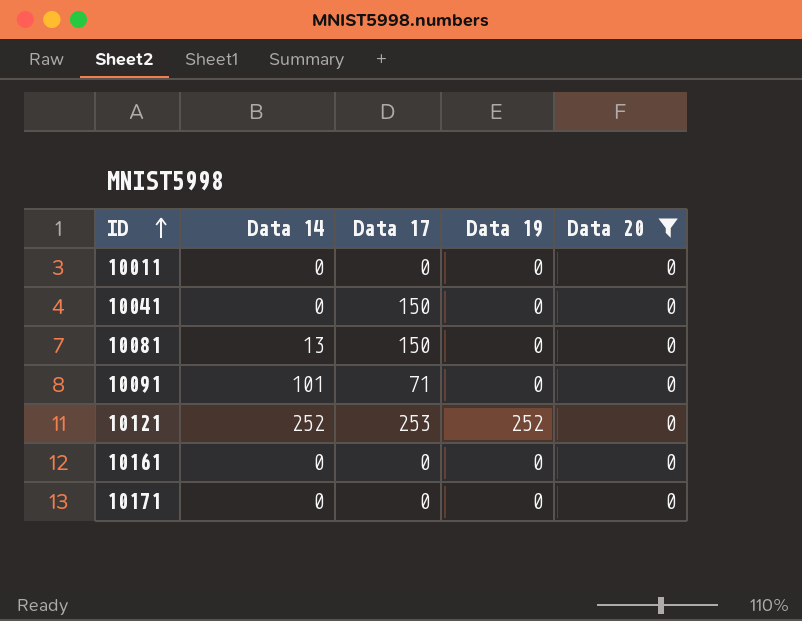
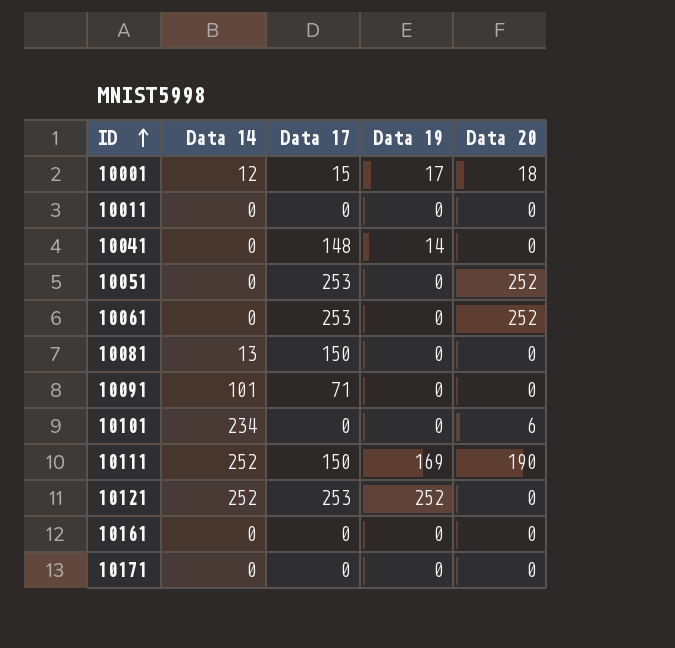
filter: Data 20 = 0 -> none
10041 | Data 17: 150 -> 148
10041 | Data 19: 0 -> 14

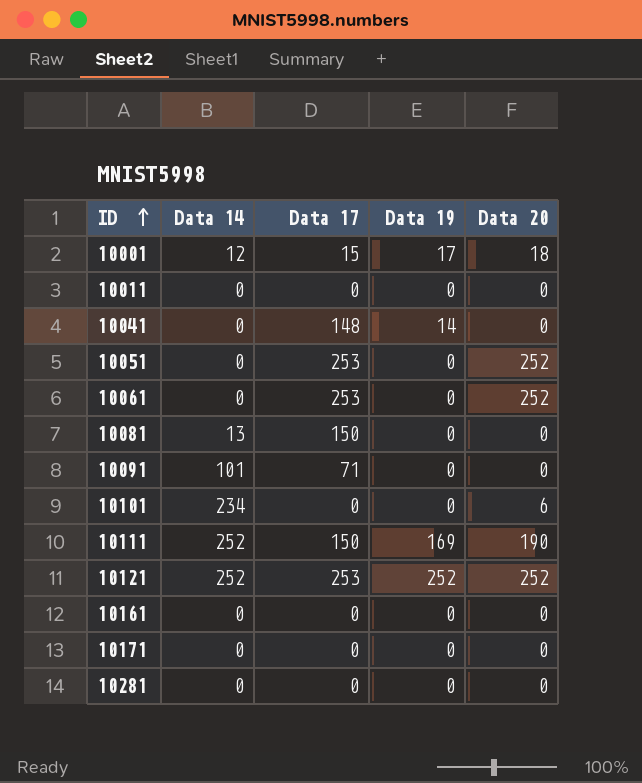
10121 | Data 20: 0 -> 252
row 10281: none -> 0 | 0 | 0 | 0

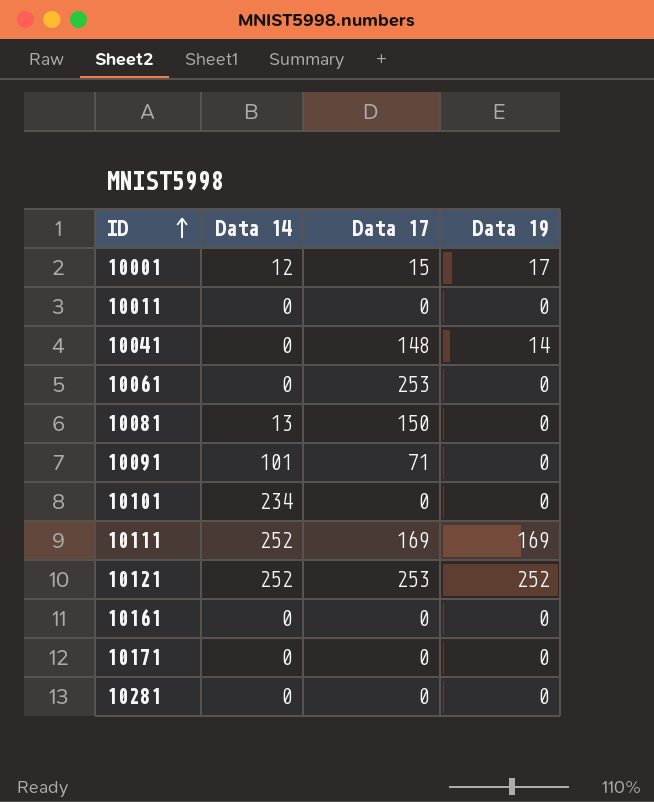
column Data 20 | position: 5 -> none
row 10051: 0 | 253 | 0 | 252 -> none
10111 | Data 17: 150 -> 169

